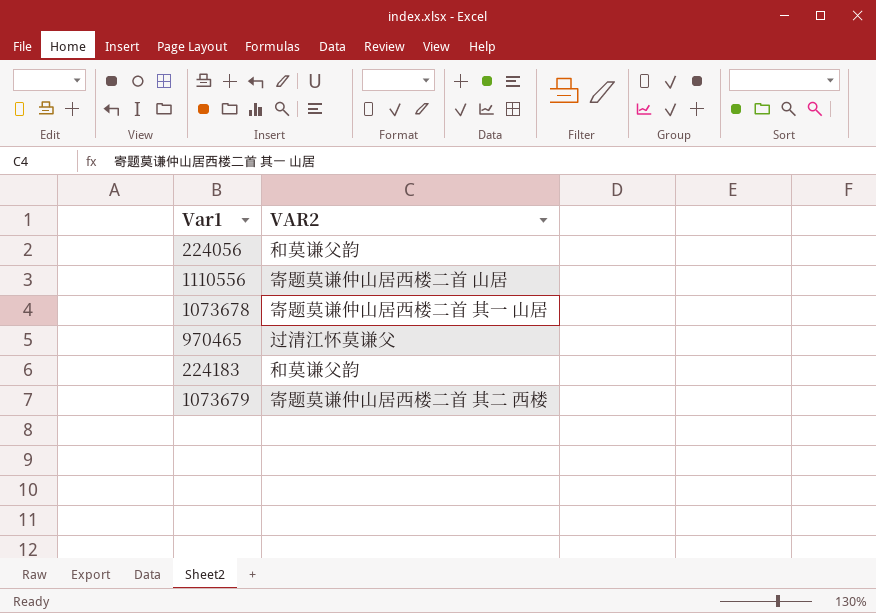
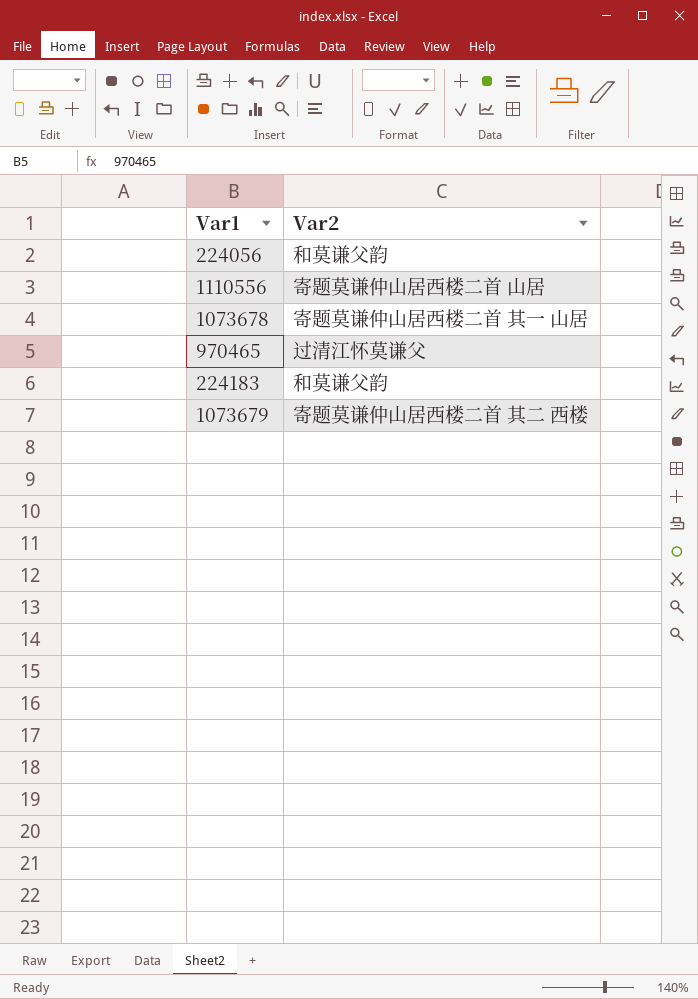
column name: VAR2 -> Var2

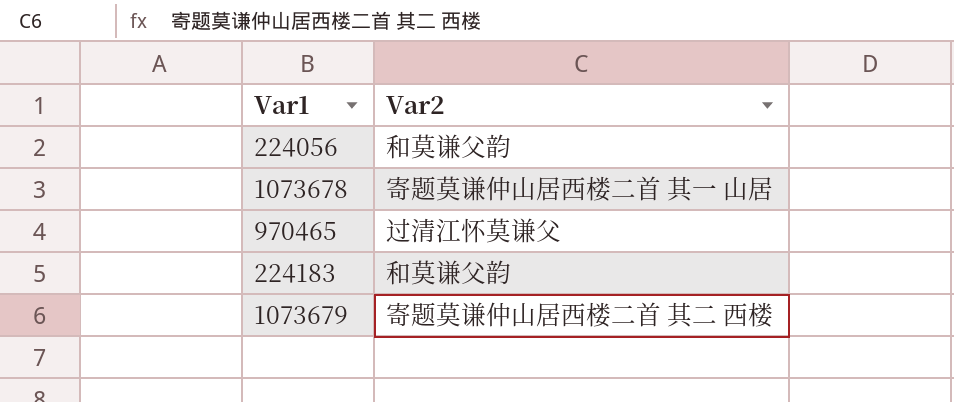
row 1110556: 寄题莫谦仲山居西楼二首 山居 -> none

